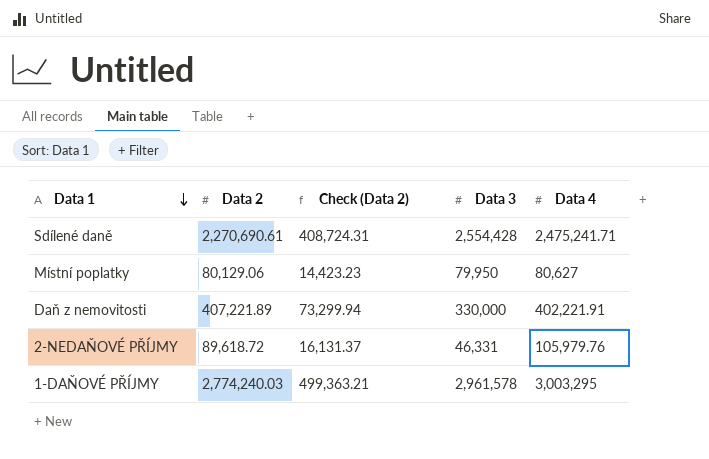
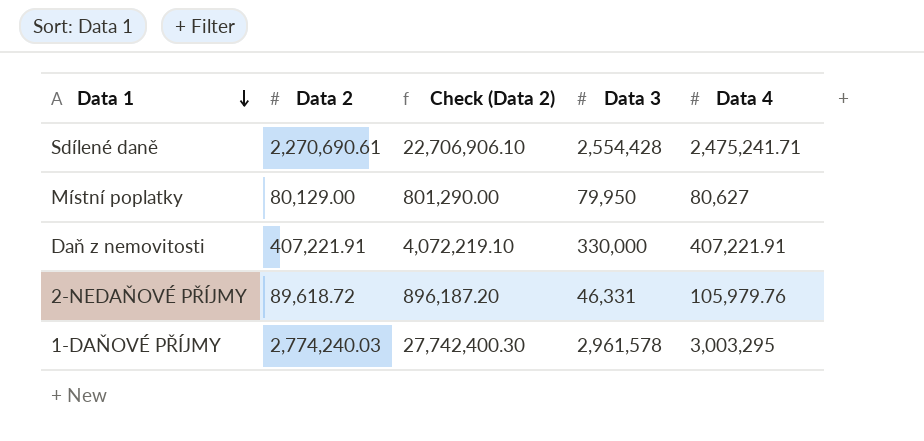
column Check (Data 2) | formula: [Data 2] * 0.18 -> [Data 2] * 10
Místní poplatky | Data 2: 80,129.06 -> 80,129.00
Daň z nemovitosti | Data 2: 407,221.89 -> 407,221.91
Daň z nemovitosti | Data 4: 402,221.91 -> 407,221.91

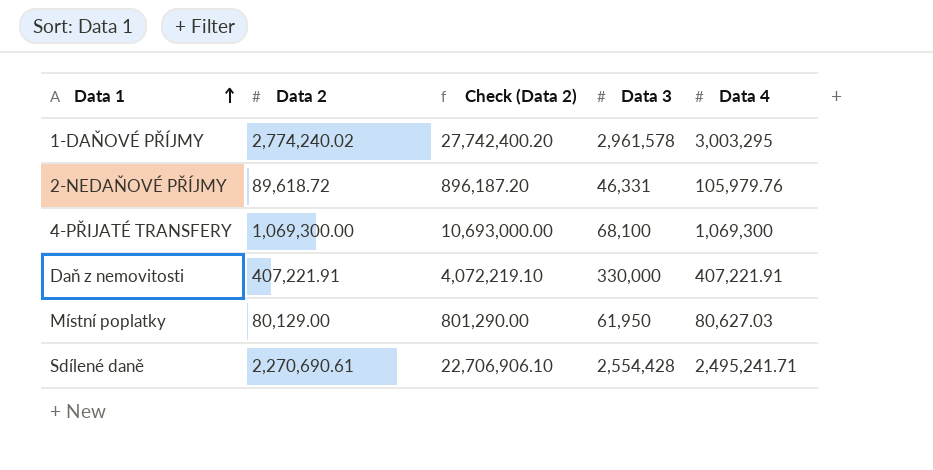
row order: Data 1 descending -> Data 1 ascending
1-DAŇOVÉ PŘÍJMY | Data 2: 2,774,240.03 -> 2,774,240.02
1-DAŇOVÉ PŘÍJMY | Check (Data 2): 27,742,400.30 -> 27,742,400.20
row 4-PŘIJATÉ TRANSFERY: none -> 1,069,300.00 | 10,693,000.00 | 68,100 | 1,069,300
Místní poplatky | Data 3: 79,950 -> 61,950
Místní poplatky | Data 4: 80,627 -> 80,627.03
Sdílené daně | Data 4: 2,475,241.71 -> 2,495,241.71

